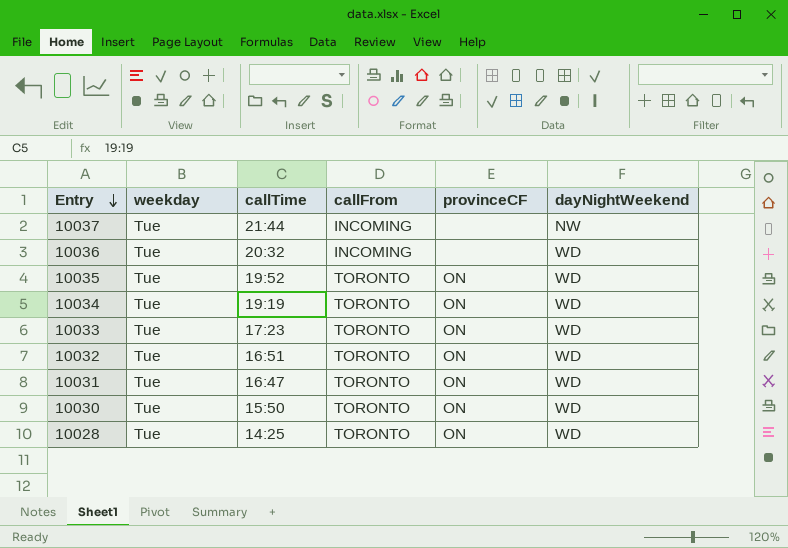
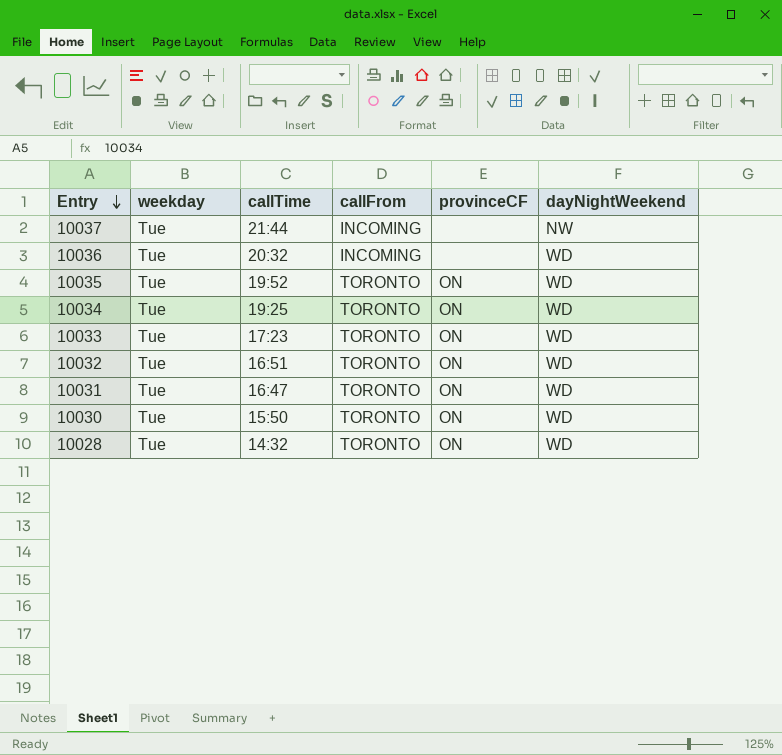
10034 | callTime: 19:19 -> 19:25
10028 | callTime: 14:25 -> 14:32

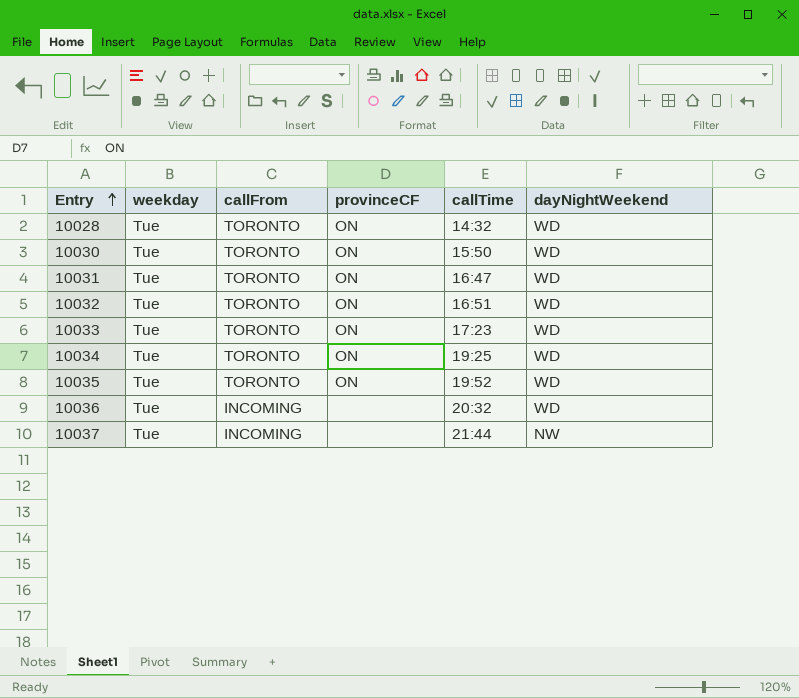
row order: Entry descending -> Entry ascending
column callTime | position: 3 -> 5

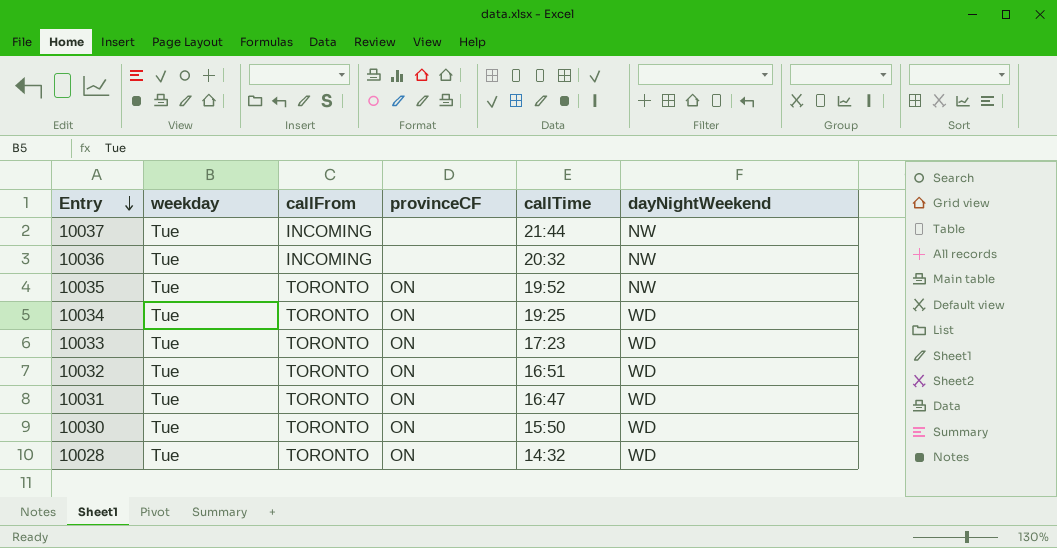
row order: Entry ascending -> Entry descending
10036 | dayNightWeekend: WD -> NW
10035 | dayNightWeekend: WD -> NW

